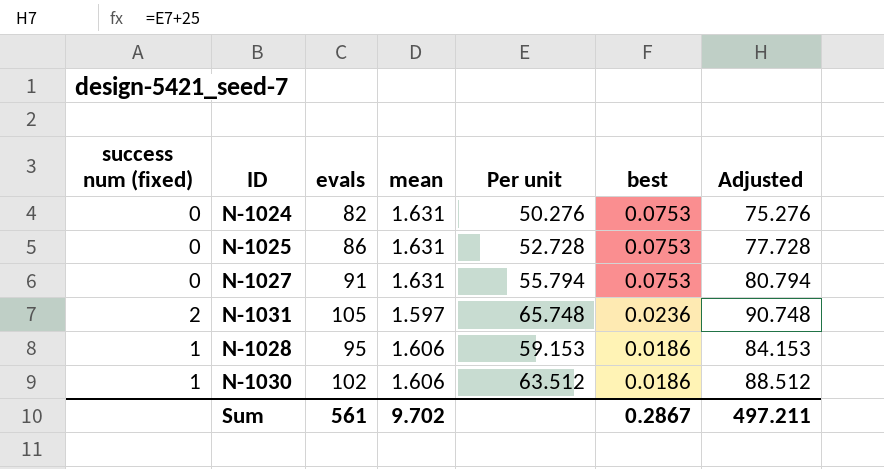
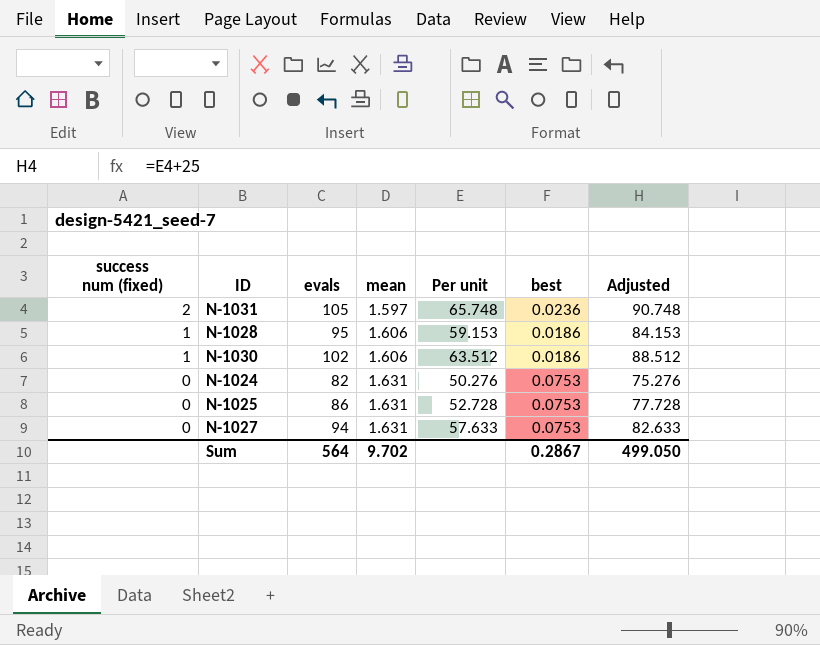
row order: best descending -> success num (fixed) descending
N-1027 | evals: 91 -> 94
N-1027 | Per unit: 55.794 -> 57.633
N-1027 | Adjusted: 80.794 -> 82.633
Sum | evals: 561 -> 564
Sum | Adjusted: 497.211 -> 499.050

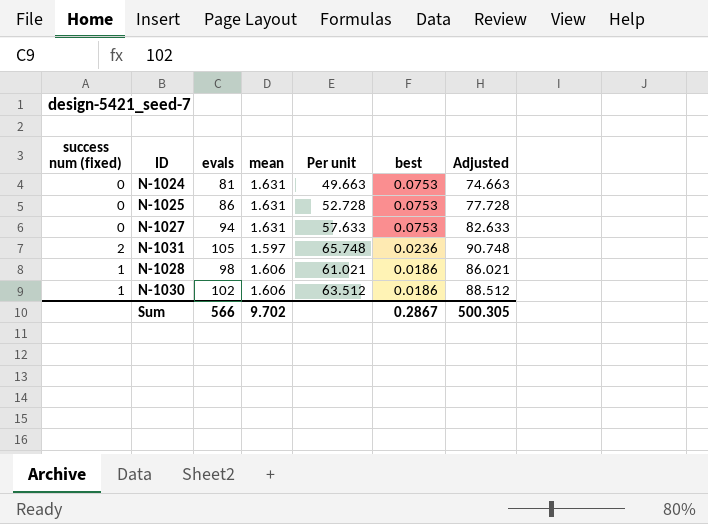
row order: success num (fixed) descending -> best descending
N-1024 | evals: 82 -> 81
N-1024 | Per unit: 50.276 -> 49.663
N-1024 | Adjusted: 75.276 -> 74.663
N-1028 | evals: 95 -> 98
N-1028 | Per unit: 59.153 -> 61.021
N-1028 | Adjusted: 84.153 -> 86.021
Sum | evals: 564 -> 566
Sum | Adjusted: 499.050 -> 500.305

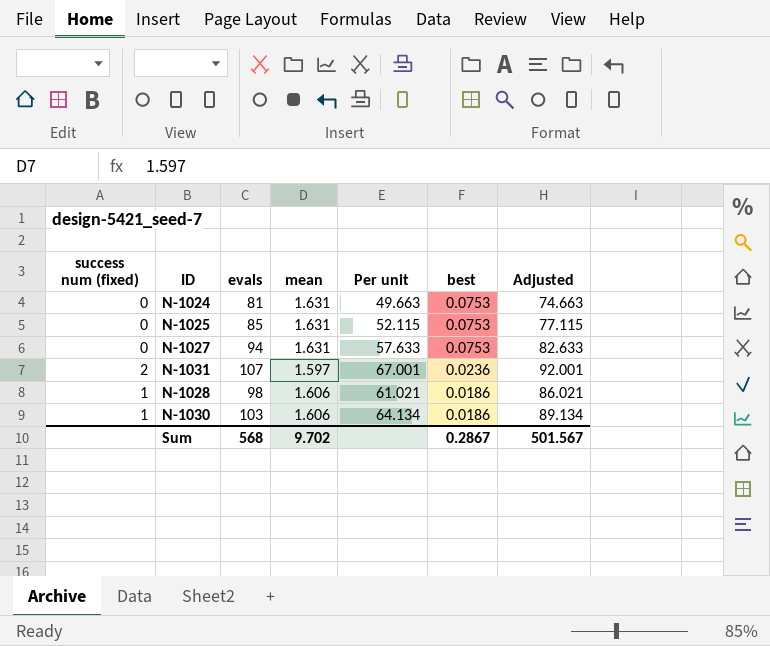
N-1025 | evals: 86 -> 85
N-1025 | Per unit: 52.728 -> 52.115
N-1025 | Adjusted: 77.728 -> 77.115
N-1031 | evals: 105 -> 107
N-1031 | Per unit: 65.748 -> 67.001
N-1031 | Adjusted: 90.748 -> 92.001
N-1030 | evals: 102 -> 103
N-1030 | Per unit: 63.512 -> 64.134
N-1030 | Adjusted: 88.512 -> 89.134
Sum | evals: 566 -> 568
Sum | Adjusted: 500.305 -> 501.567

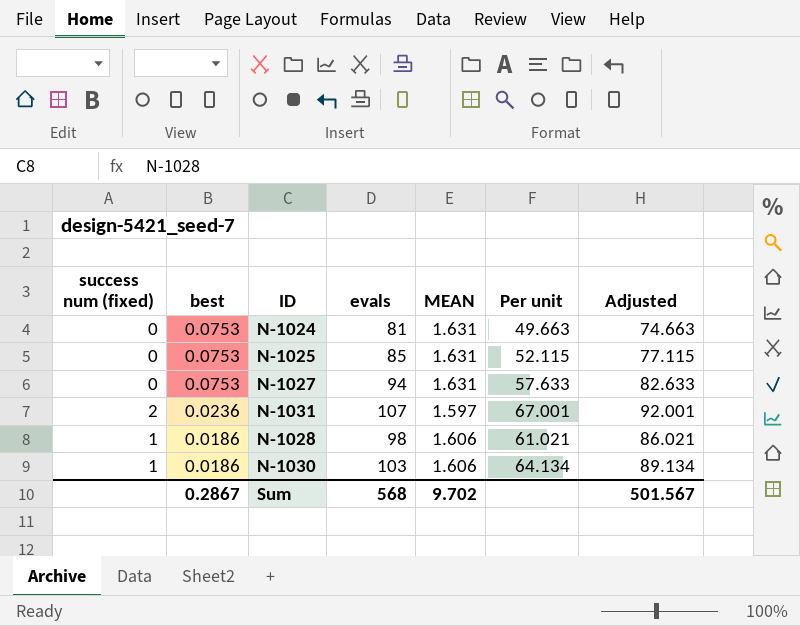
column best | position: 6 -> 2
column name: mean -> MEAN

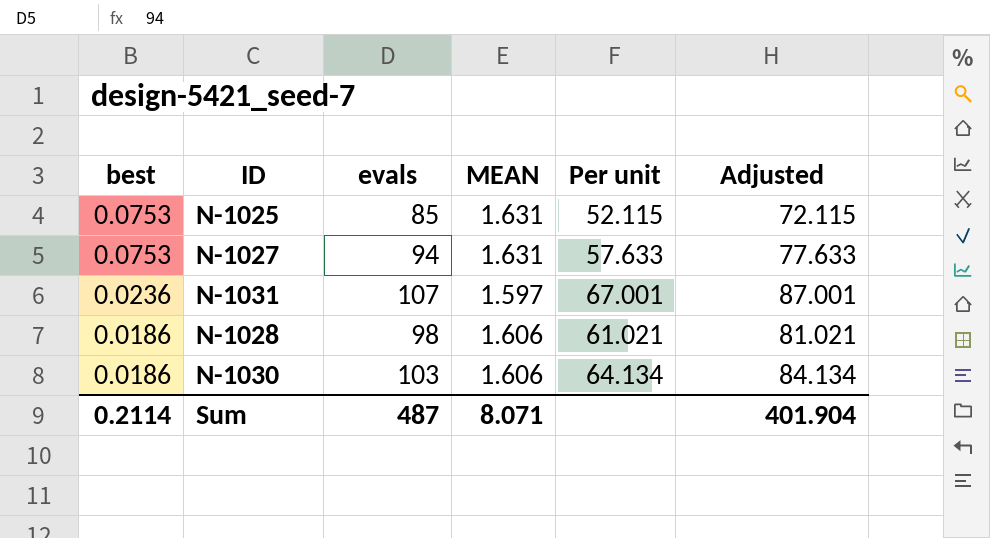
column success num (fixed) | position: 1 -> none
column Adjusted | formula: [Per unit] + 25 -> [Per unit] + 20
row N-1024: 0 | 0.0753 | 81 | 1.631 | 49.663 | 74.663 -> none
Sum | best: 0.2867 -> 0.2114
Sum | evals: 568 -> 487
Sum | MEAN: 9.702 -> 8.071
Sum | Adjusted: 501.567 -> 401.904

